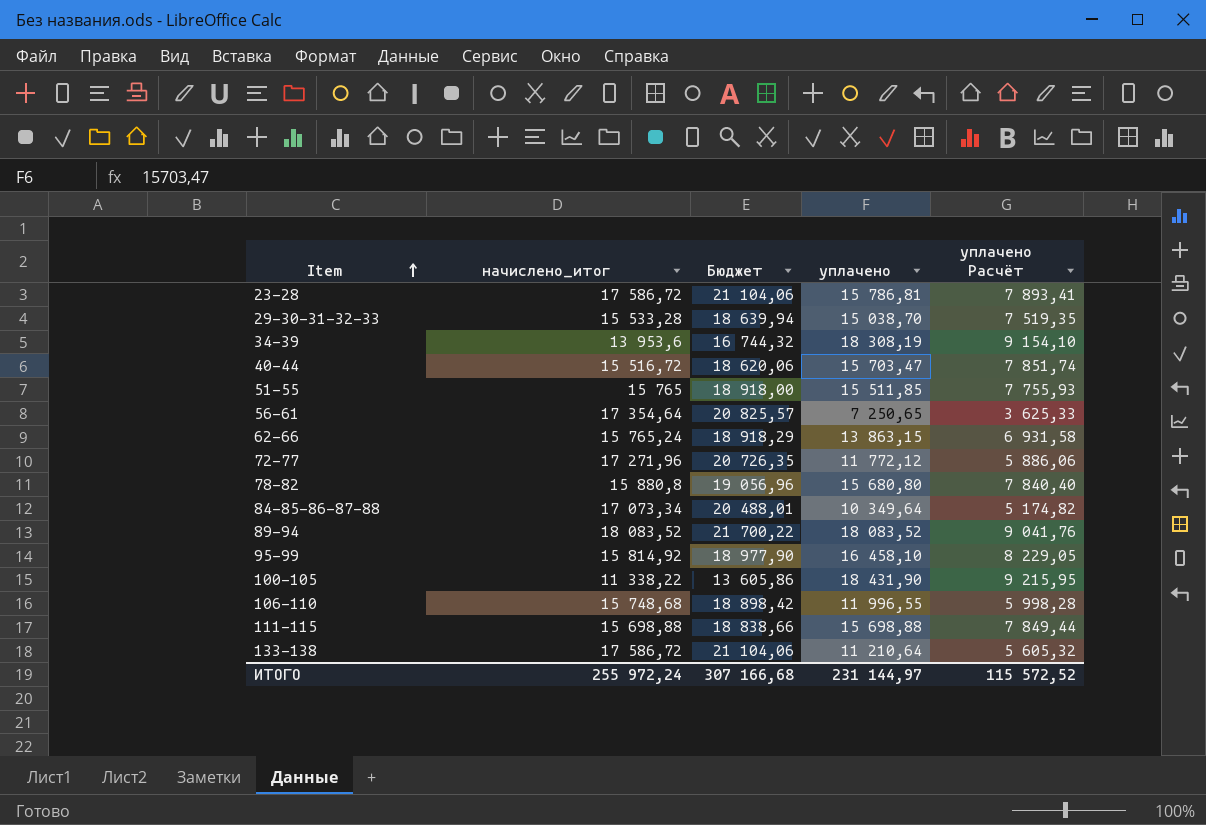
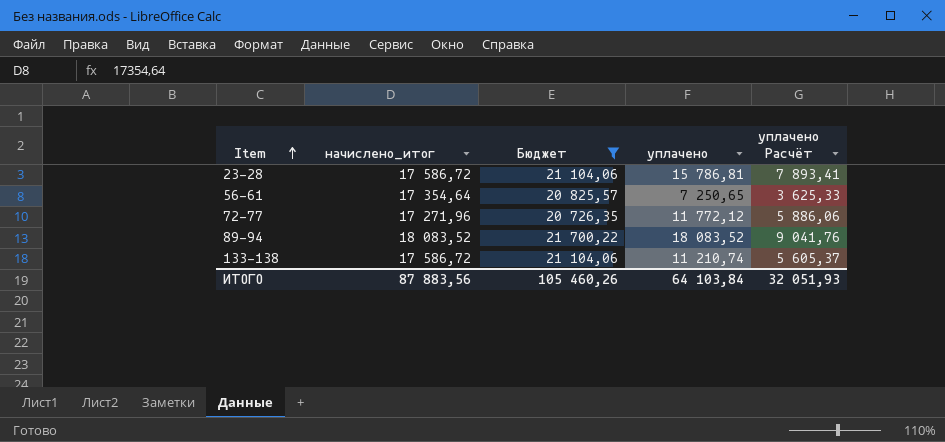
filter: none -> Бюджет >= 20 726,35
133-138 | уплачено: 11 210,64 -> 11 210,74
133-138 | уплачено Расчёт: 5 605,32 -> 5 605,37
ИТОГО | начислено_итог: 255 972,24 -> 87 883,56
ИТОГО | Бюджет: 307 166,68 -> 105 460,26
ИТОГО | уплачено: 231 144,97 -> 64 103,84
ИТОГО | уплачено Расчёт: 115 572,52 -> 32 051,93

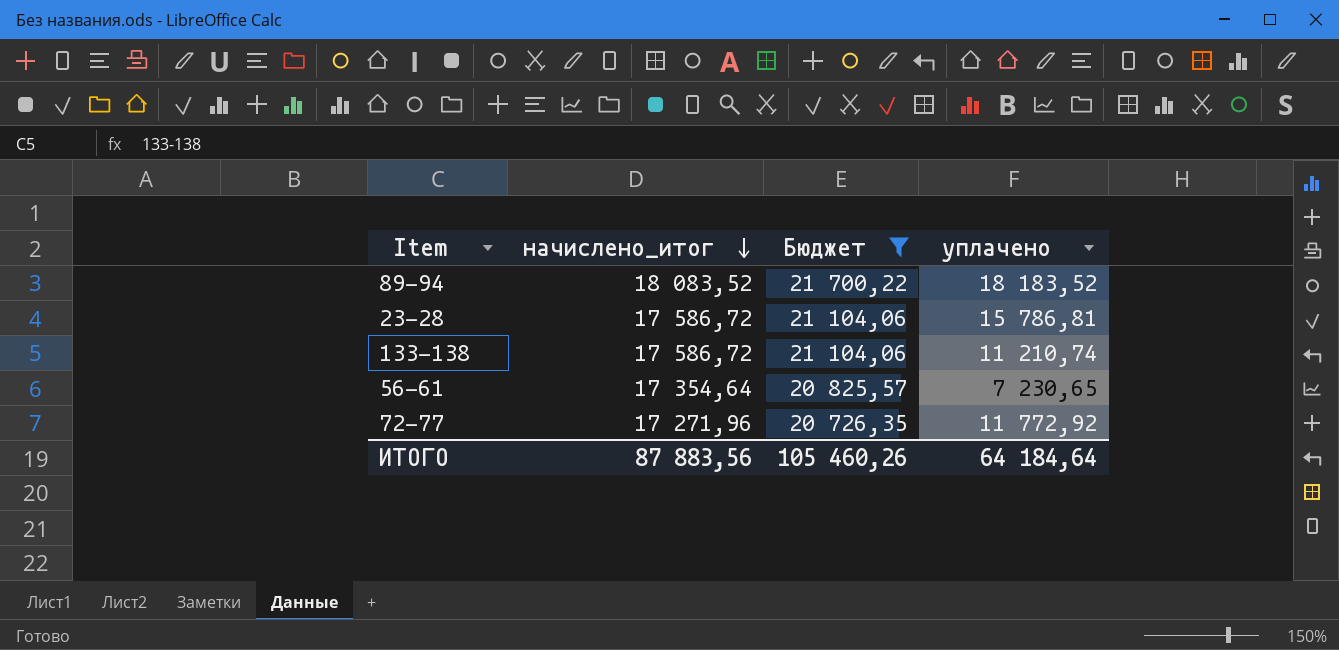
row order: Item ascending -> начислено_итог descending
column уплачено Расчёт | formula: [уплачено] * 0,5 -> none
89-94 | уплачено: 18 083,52 -> 18 183,52
56-61 | уплачено: 7 250,65 -> 7 230,65
72-77 | уплачено: 11 772,12 -> 11 772,92
ИТОГО | уплачено: 64 103,84 -> 64 184,64

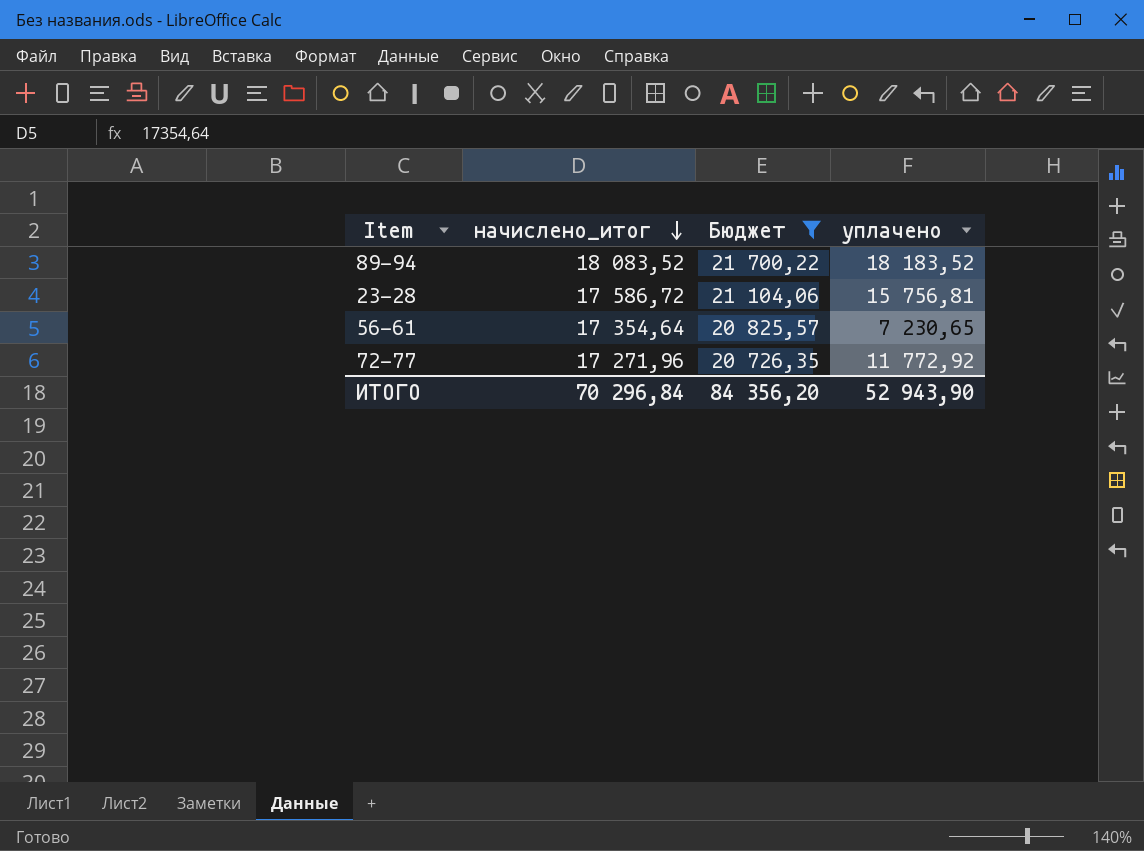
row 133-138: 17 586,72 | 21 104,06 | 11 210,74 -> none
23-28 | уплачено: 15 786,81 -> 15 756,81
ИТОГО | начислено_итог: 87 883,56 -> 70 296,84
ИТОГО | Бюджет: 105 460,26 -> 84 356,20
ИТОГО | уплачено: 64 184,64 -> 52 943,90

